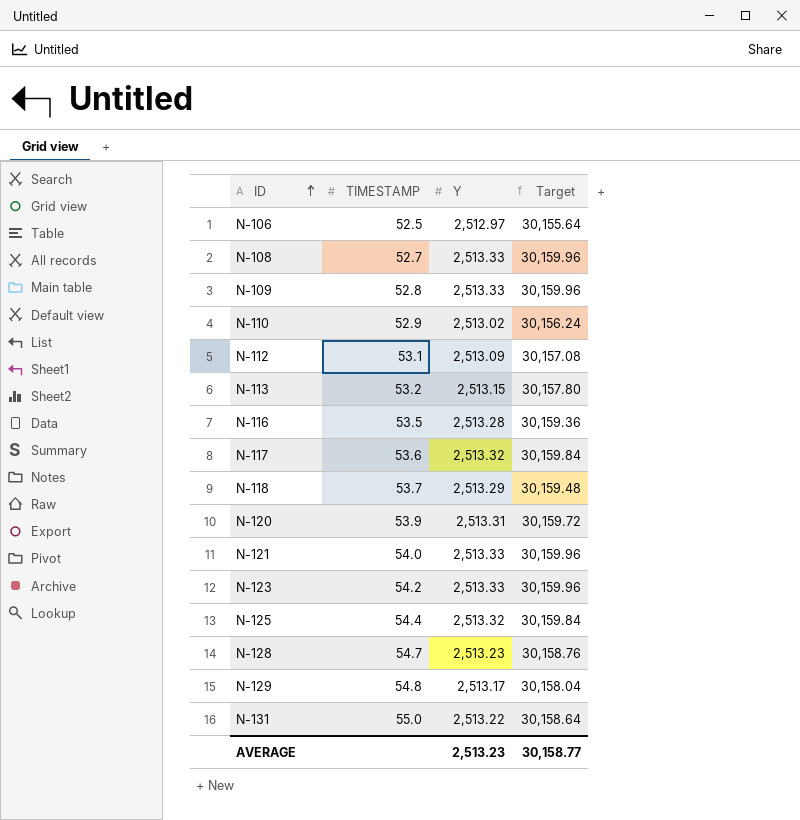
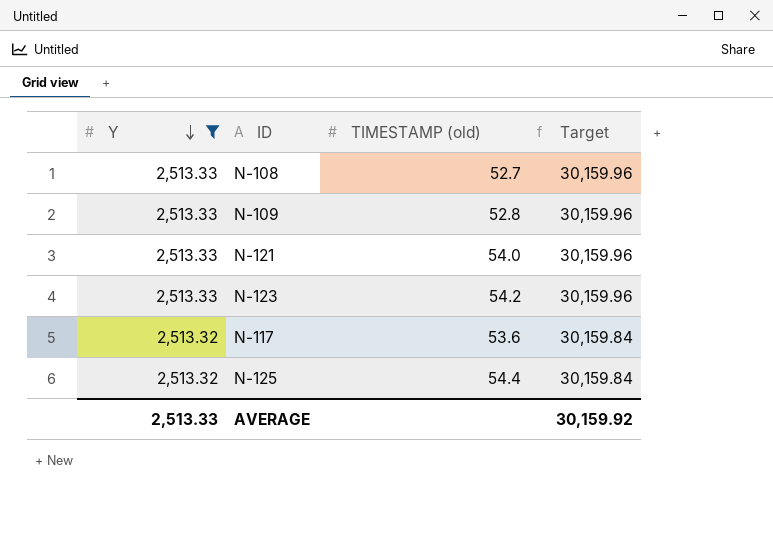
filter: none -> Y >= 2,513.32
row order: ID ascending -> Y descending
column Y | position: 3 -> 1
column name: TIMESTAMP -> TIMESTAMP (old)
AVERAGE | Y: 2,513.23 -> 2,513.33
AVERAGE | Target: 30,158.77 -> 30,159.92

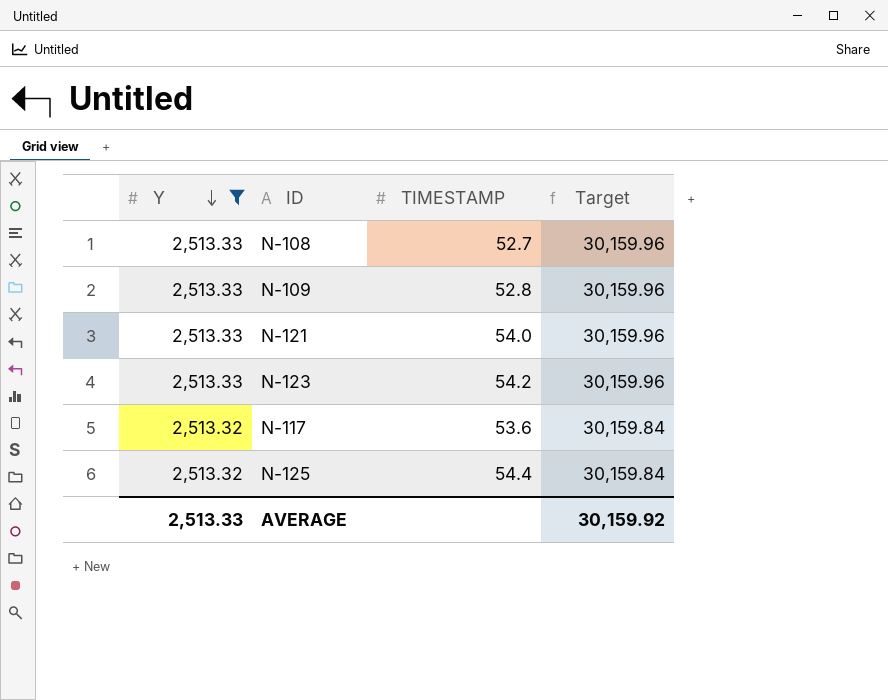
column name: TIMESTAMP (old) -> TIMESTAMP

